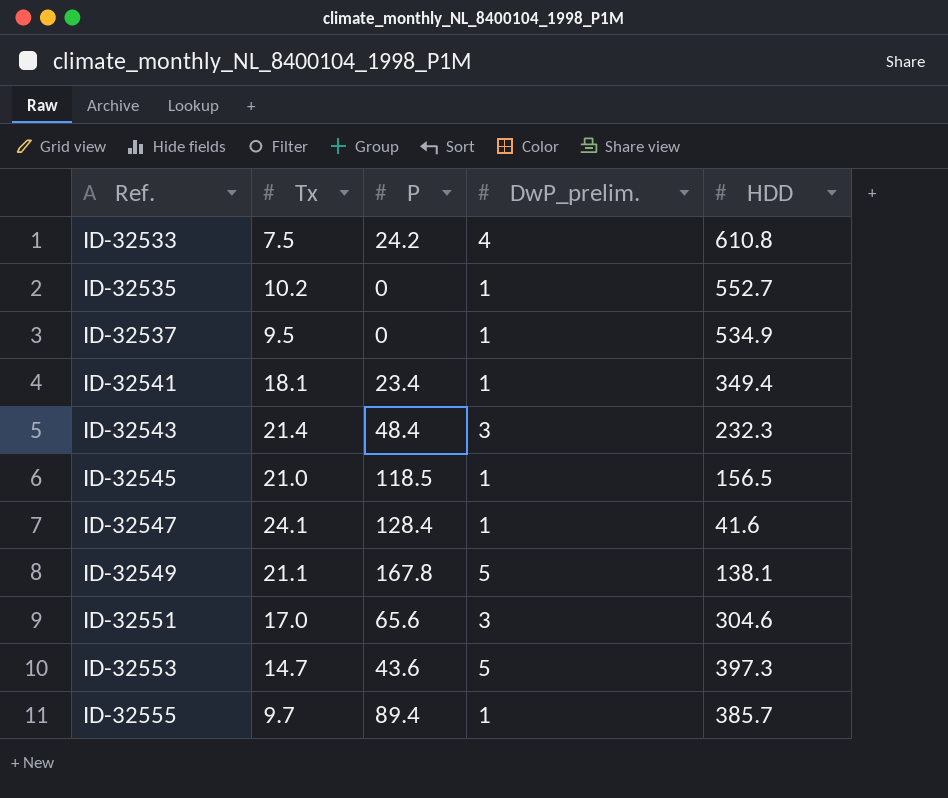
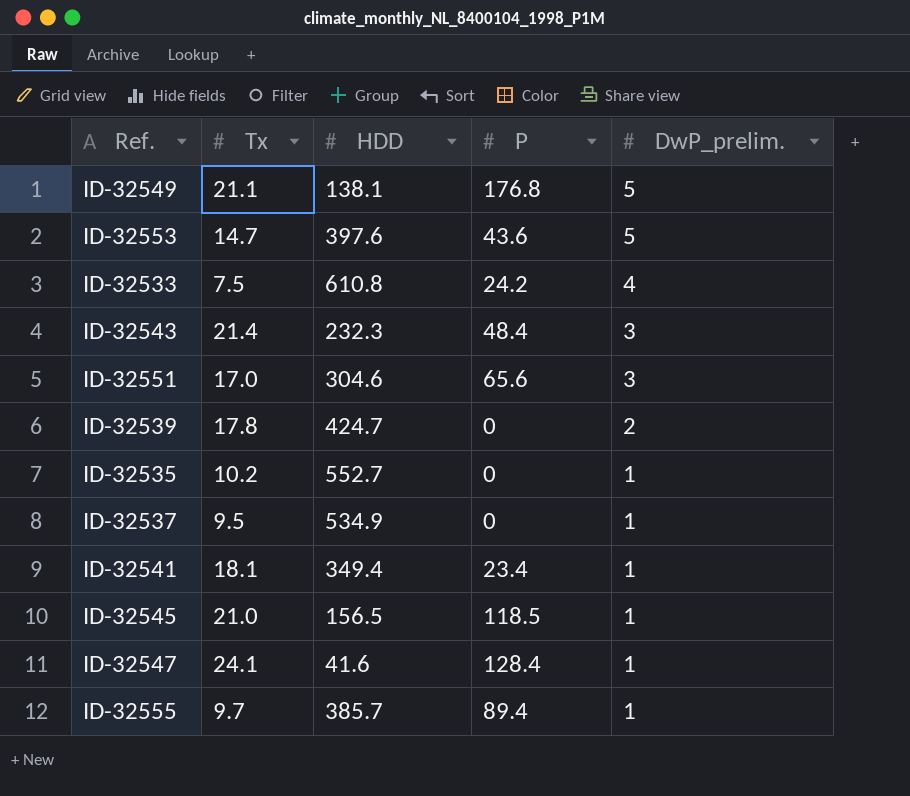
row order: Ref. ascending -> DwP_prelim. descending
column HDD | position: 5 -> 3
ID-32549 | P: 167.8 -> 176.8
ID-32553 | HDD: 397.3 -> 397.6
row ID-32539: none -> 17.8 | 424.7 | 0 | 2

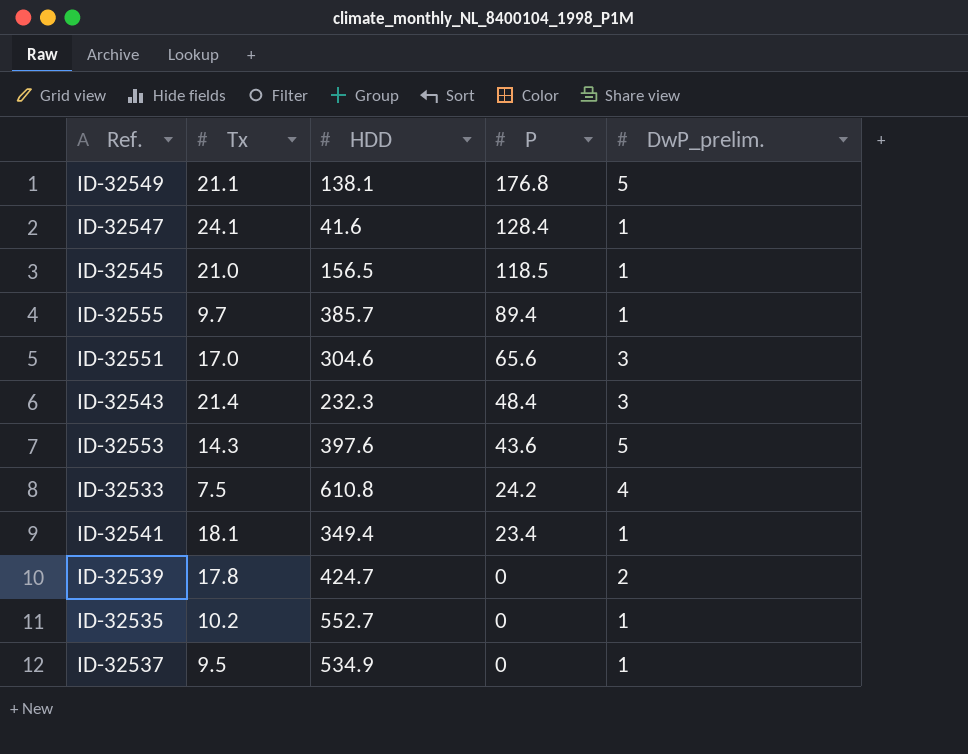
row order: DwP_prelim. descending -> P descending
ID-32553 | Tx: 14.7 -> 14.3

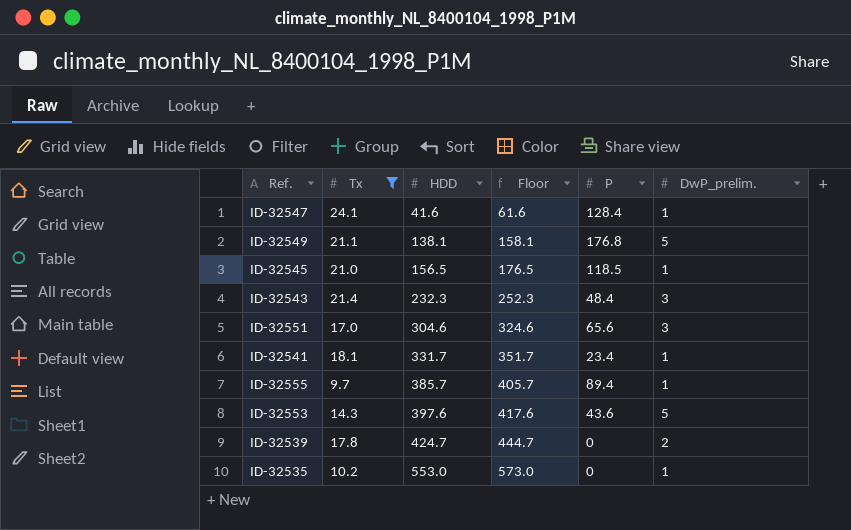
filter: none -> Tx >= 9.7
row order: P descending -> HDD ascending
column Floor | formula: none -> [HDD] + 20
ID-32541 | HDD: 349.4 -> 331.7
ID-32535 | HDD: 552.7 -> 553.0

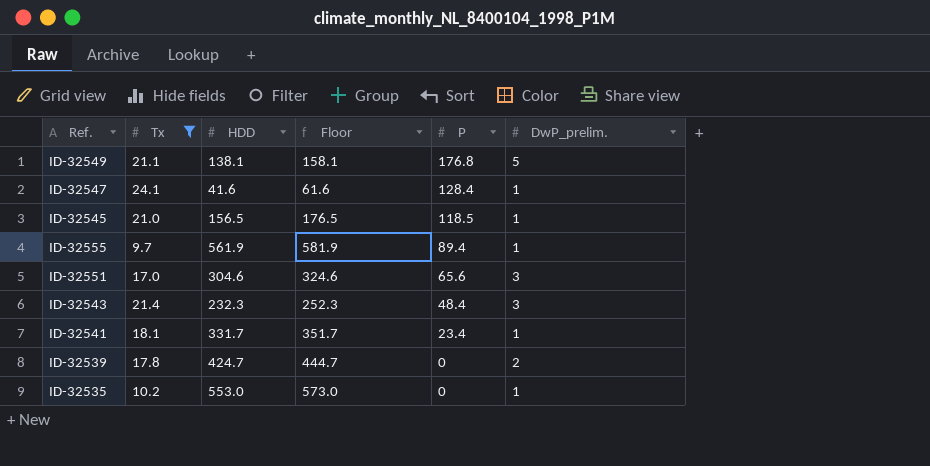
row order: HDD ascending -> P descending
row ID-32553: 14.3 | 397.6 | 417.6 | 43.6 | 5 -> none
ID-32555 | HDD: 385.7 -> 561.9
ID-32555 | Floor: 405.7 -> 581.9

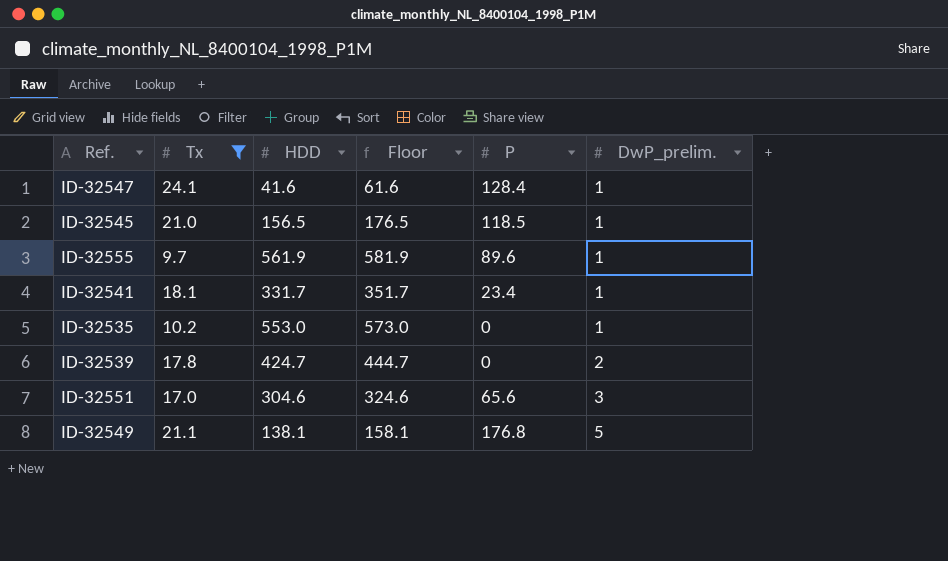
row order: P descending -> DwP_prelim. ascending
row ID-32543: 21.4 | 232.3 | 252.3 | 48.4 | 3 -> none
ID-32555 | P: 89.4 -> 89.6

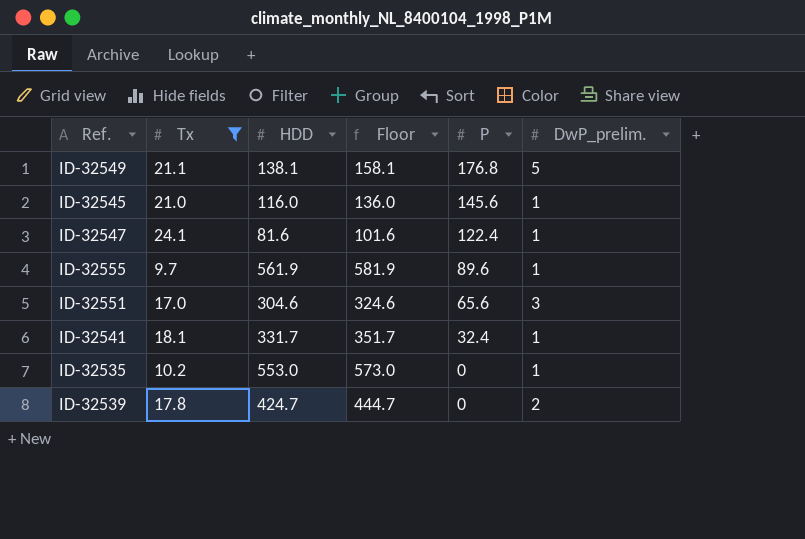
row order: DwP_prelim. ascending -> P descending
ID-32545 | HDD: 156.5 -> 116.0
ID-32545 | Floor: 176.5 -> 136.0
ID-32545 | P: 118.5 -> 145.6
ID-32547 | HDD: 41.6 -> 81.6
ID-32547 | Floor: 61.6 -> 101.6
ID-32547 | P: 128.4 -> 122.4
ID-32541 | P: 23.4 -> 32.4

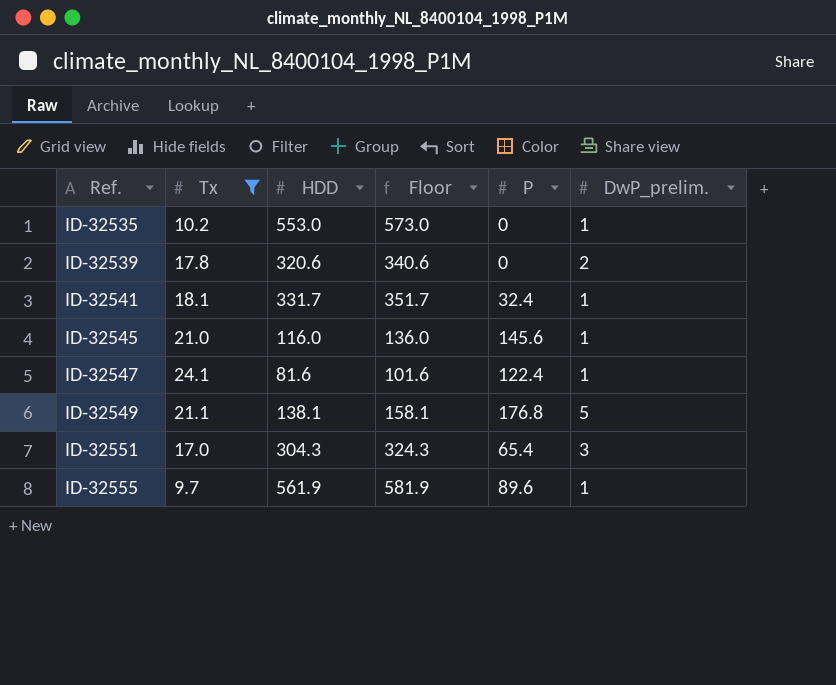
row order: P descending -> Ref. ascending
ID-32539 | HDD: 424.7 -> 320.6
ID-32539 | Floor: 444.7 -> 340.6
ID-32551 | HDD: 304.6 -> 304.3
ID-32551 | Floor: 324.6 -> 324.3
ID-32551 | P: 65.6 -> 65.4

